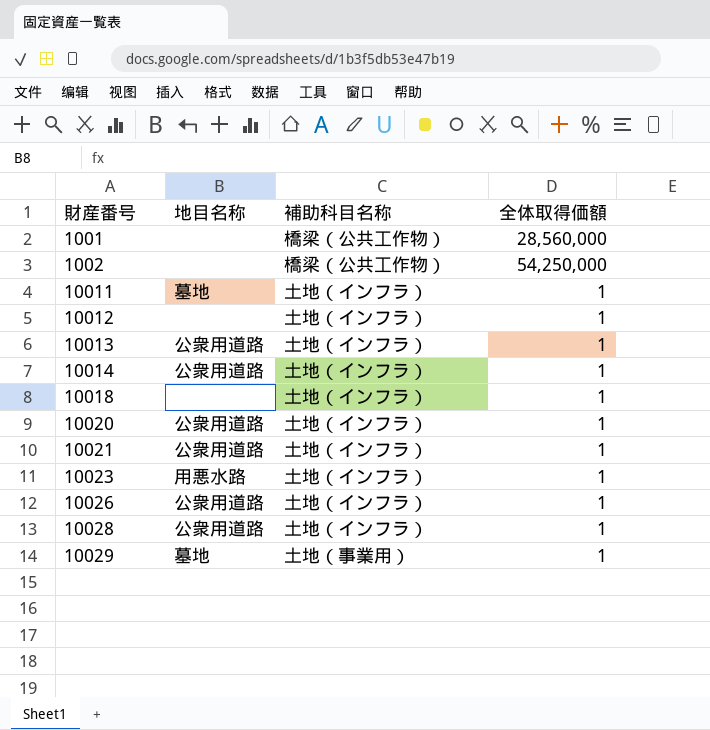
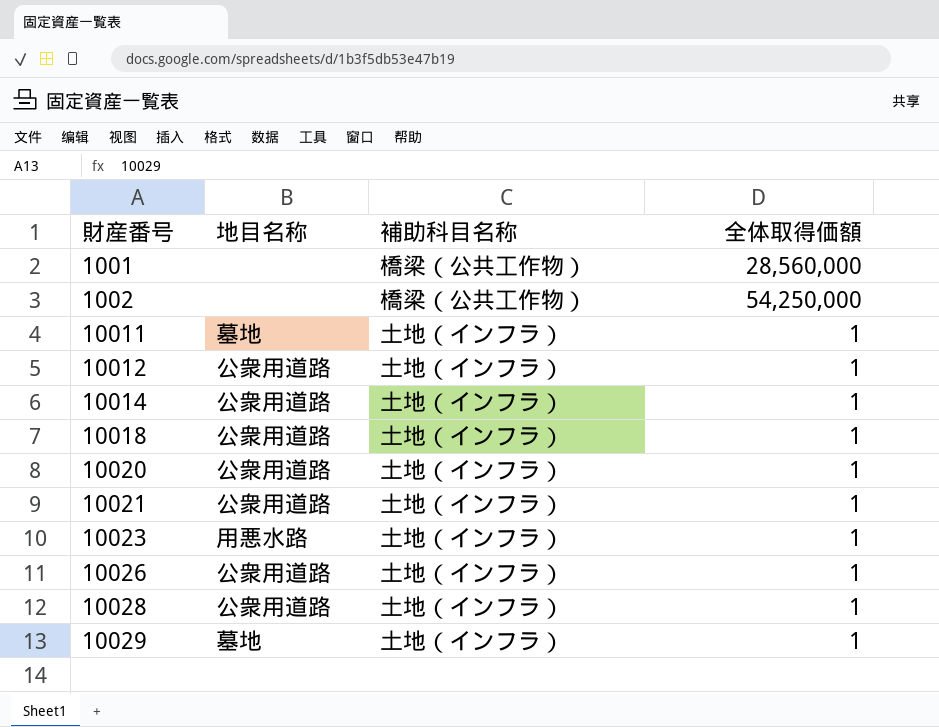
row 10013: 公衆用道路 | 土地（インフラ） | 1 -> none
10012 | 地目名称: none -> 公衆用道路
10018 | 地目名称: none -> 公衆用道路
10029 | 補助科目名称: 土地（事業用） -> 土地（インフラ）

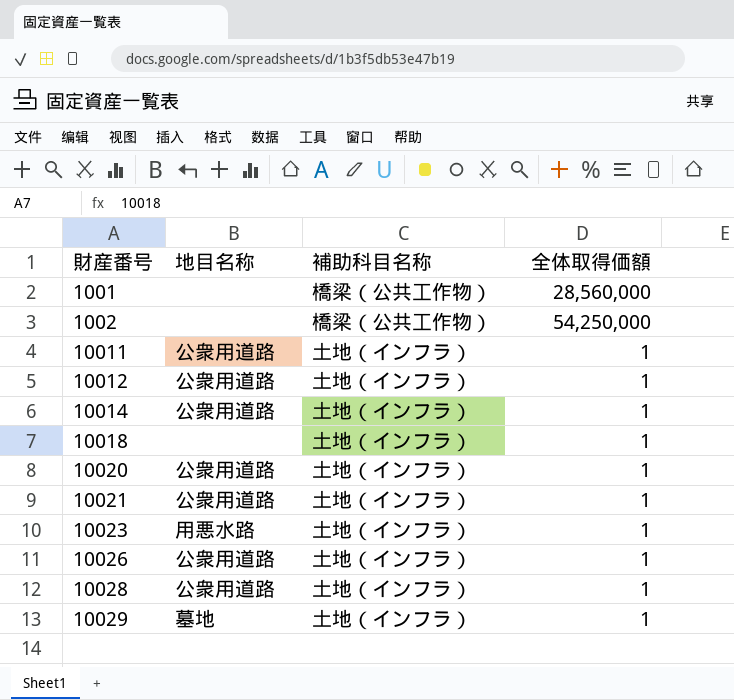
10011 | 地目名称: 墓地 -> 公衆用道路
10018 | 地目名称: 公衆用道路 -> none

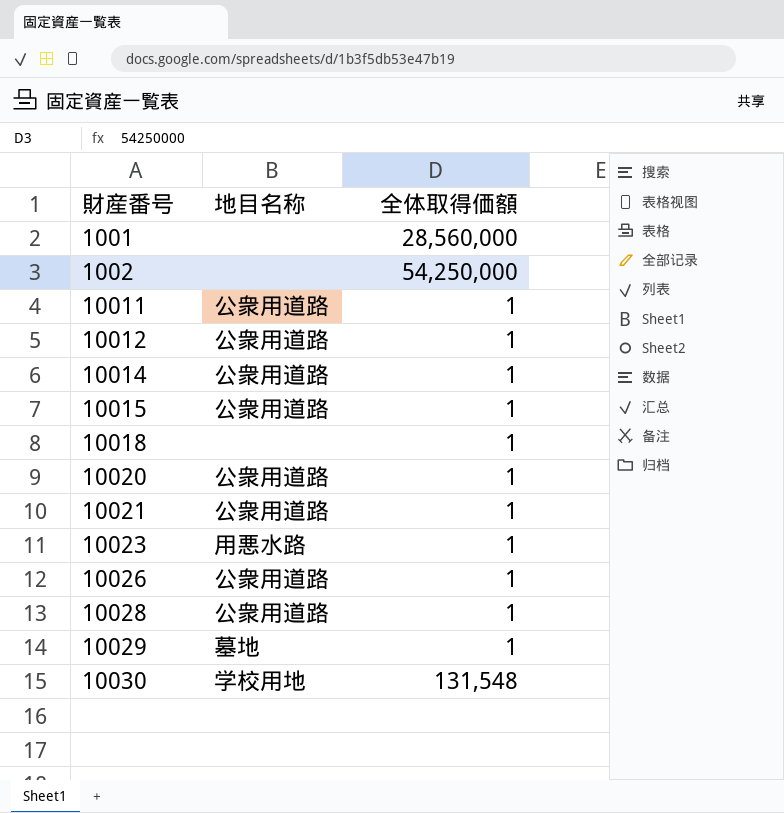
column 補助科目名称 | position: 3 -> none
row 10015: none -> 公衆用道路 | 1
row 10030: none -> 学校用地 | 131,548

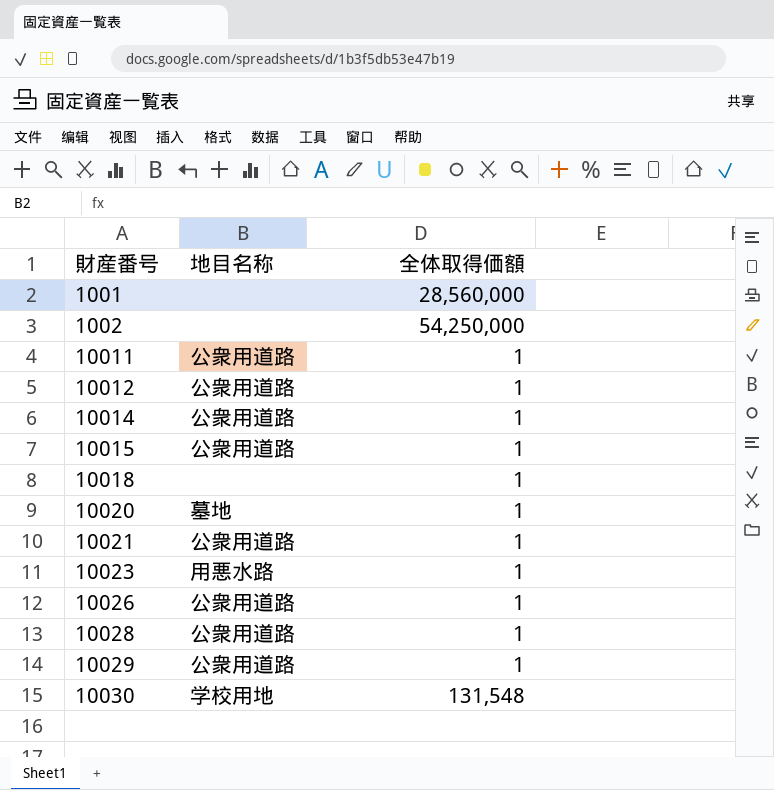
10020 | 地目名称: 公衆用道路 -> 墓地
10029 | 地目名称: 墓地 -> 公衆用道路

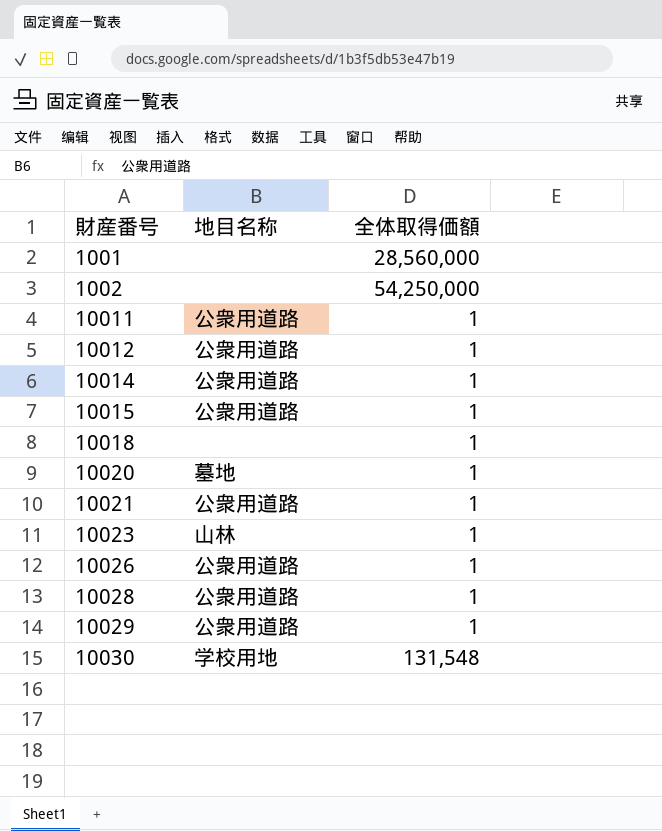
10023 | 地目名称: 用悪水路 -> 山林

